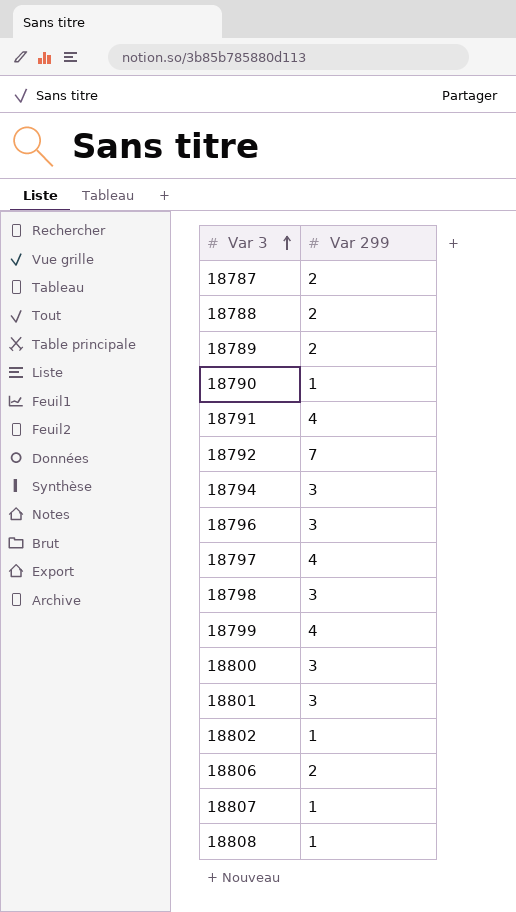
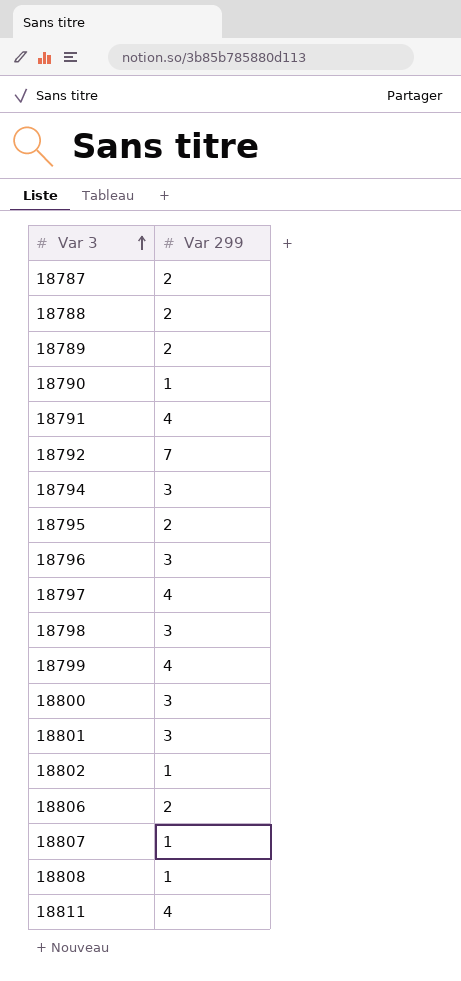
row 18795: none -> 2
row 18811: none -> 4

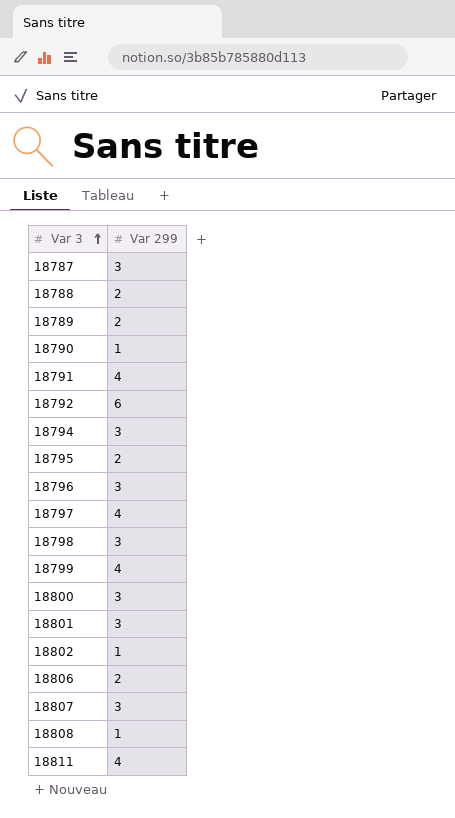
18787 | Var 299: 2 -> 3
18792 | Var 299: 7 -> 6
18807 | Var 299: 1 -> 3

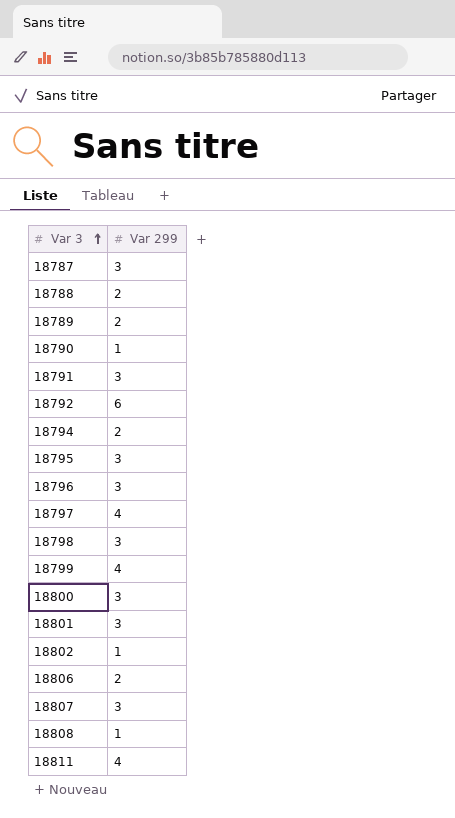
18791 | Var 299: 4 -> 3
18794 | Var 299: 3 -> 2
18795 | Var 299: 2 -> 3

